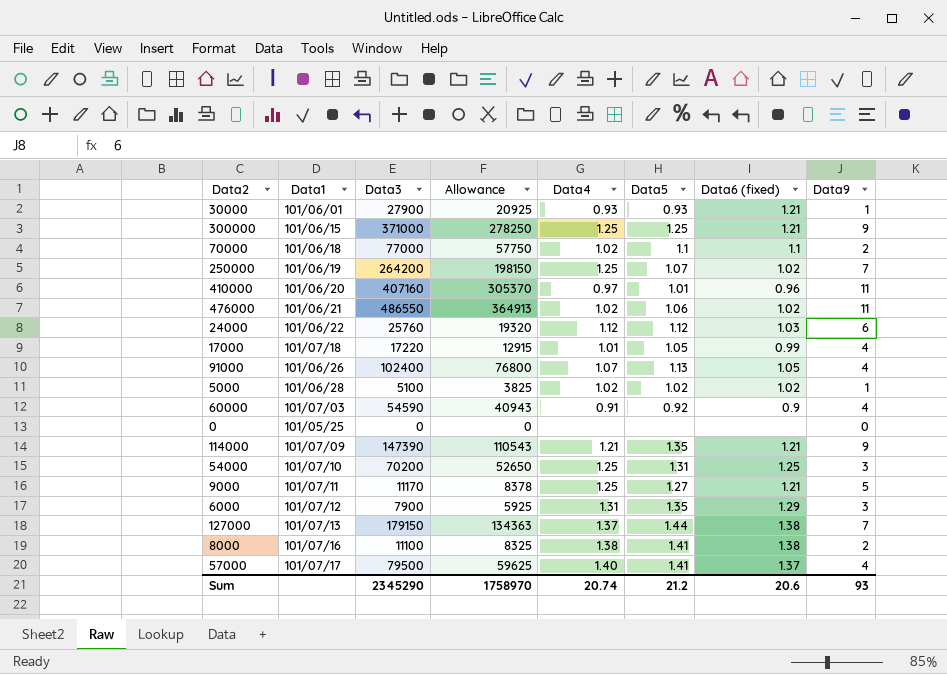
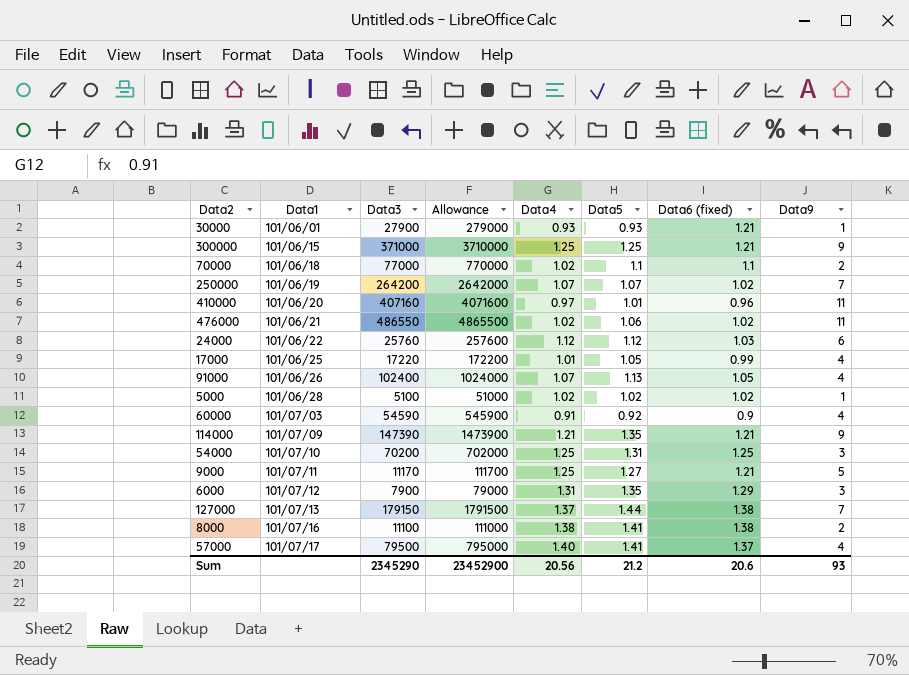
column Allowance | formula: [Data3] * 0.75 -> [Data3] * 10
row 0: 101/05/25 | 0 | 0 | none | none | none | 0 -> none
250000 | Data4: 1.25 -> 1.07
17000 | Data1: 101/07/18 -> 101/06/25
Sum | Allowance: 1758970 -> 23452900
Sum | Data4: 20.74 -> 20.56

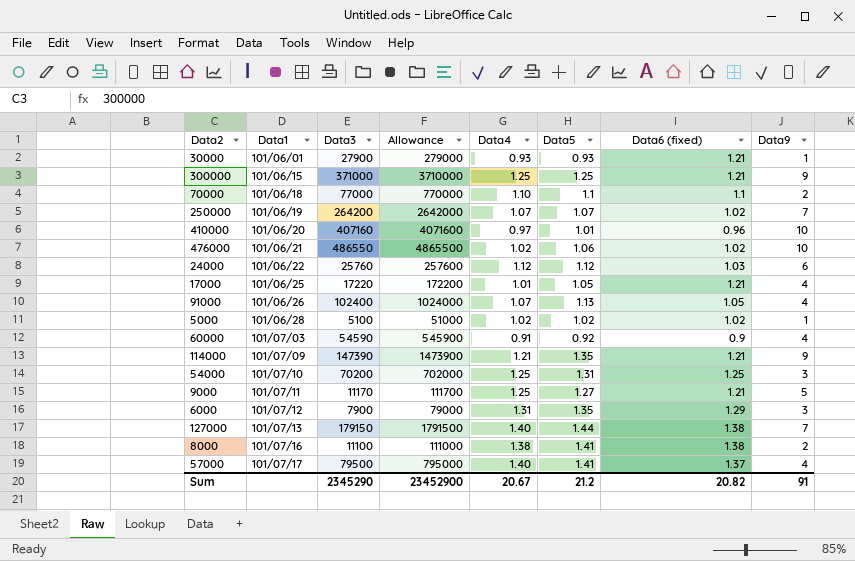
70000 | Data4: 1.02 -> 1.10
410000 | Data9: 11 -> 10
476000 | Data9: 11 -> 10
17000 | Data6 (fixed): 0.99 -> 1.21
127000 | Data4: 1.37 -> 1.40
Sum | Data4: 20.56 -> 20.67
Sum | Data6 (fixed): 20.6 -> 20.82
Sum | Data9: 93 -> 91

